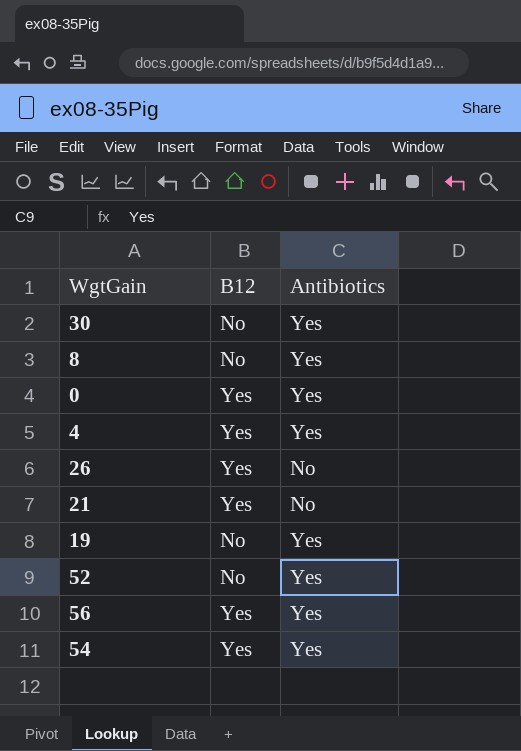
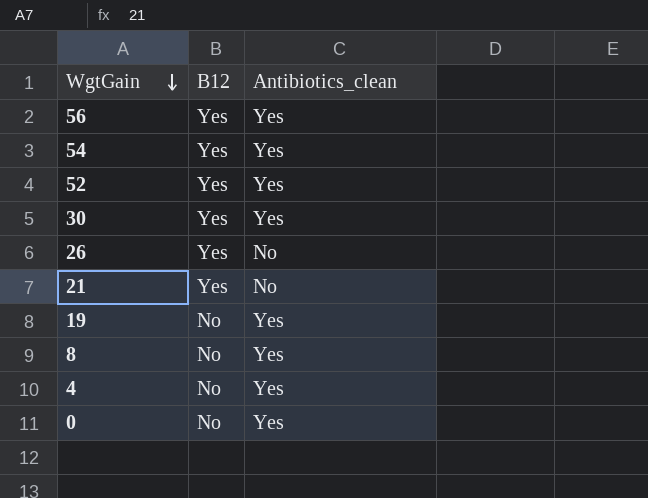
row order: none -> WgtGain descending
column name: Antibiotics -> Antibiotics_clean
52 | B12: No -> Yes
30 | B12: No -> Yes
4 | B12: Yes -> No
0 | B12: Yes -> No

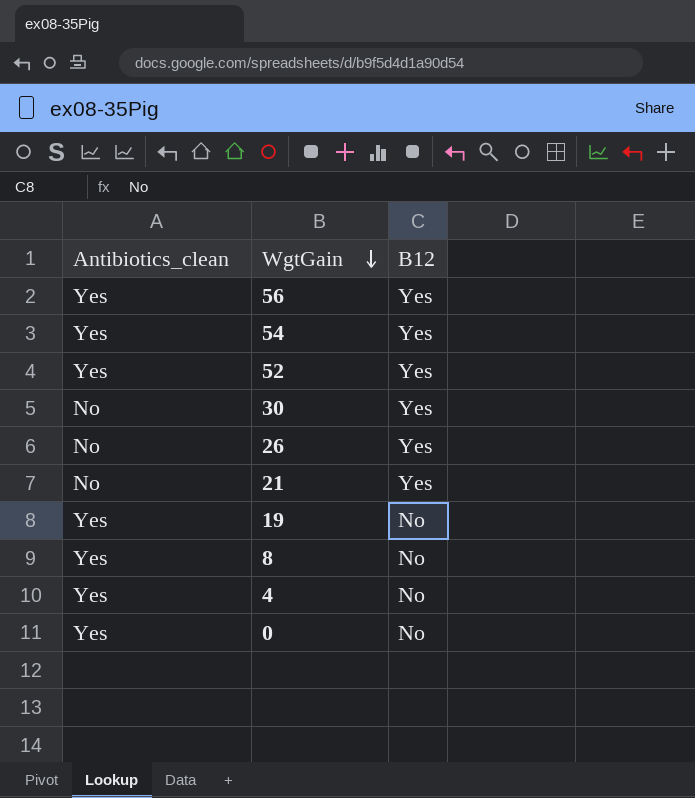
column Antibiotics_clean | position: 3 -> 1
30 | Antibiotics_clean: Yes -> No

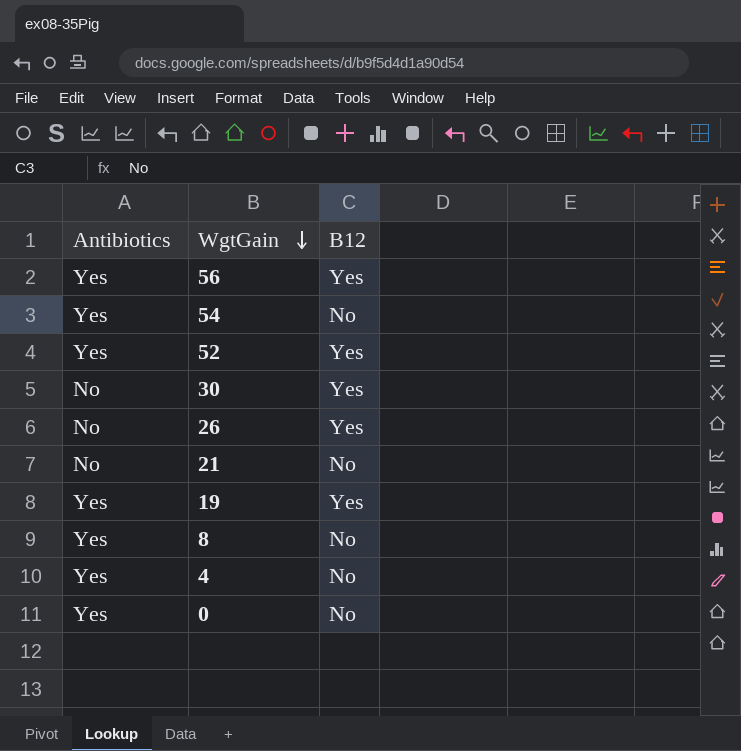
column name: Antibiotics_clean -> Antibiotics
54 | B12: Yes -> No
21 | B12: Yes -> No
19 | B12: No -> Yes

